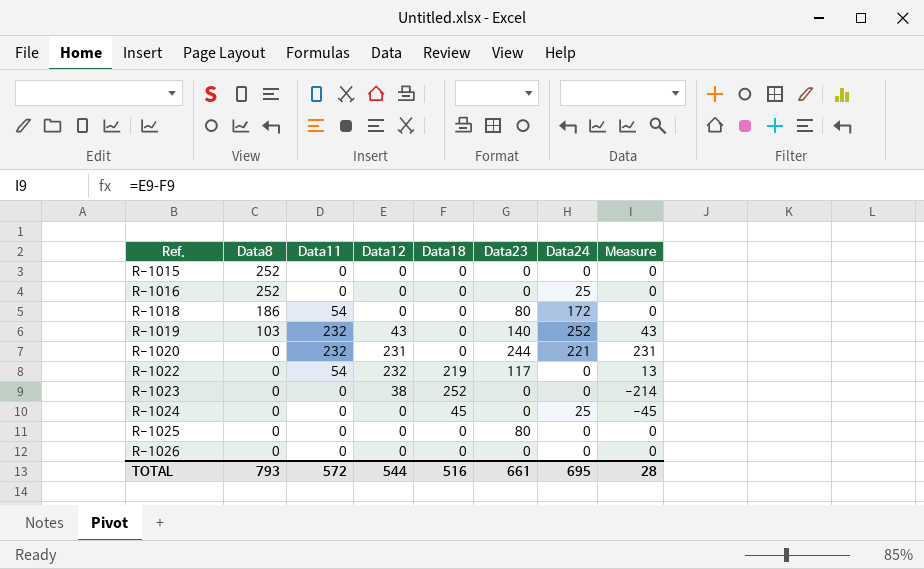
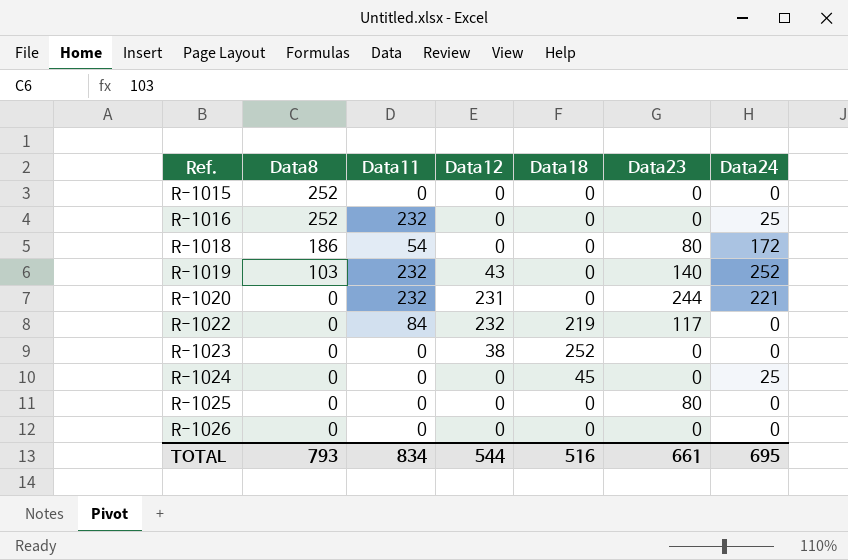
column Measure | formula: [Data12] - [Data18] -> none
R-1016 | Data11: 0 -> 232
R-1022 | Data11: 54 -> 84
TOTAL | Data11: 572 -> 834

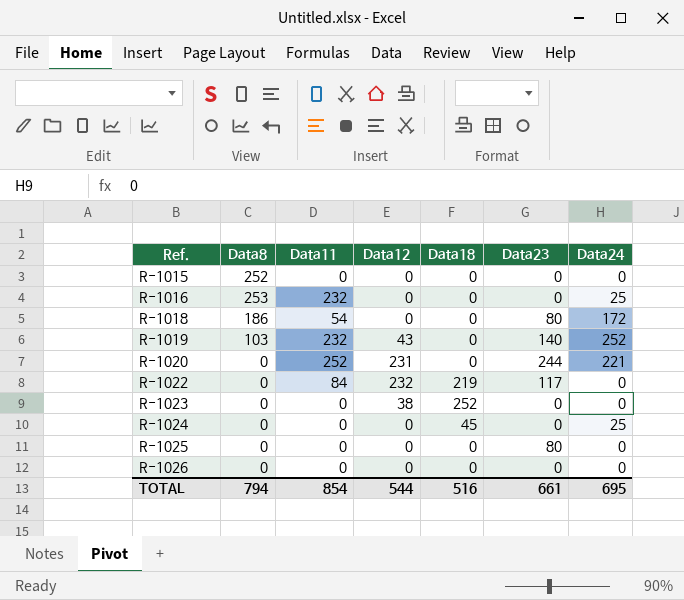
R-1016 | Data8: 252 -> 253
R-1020 | Data11: 232 -> 252
TOTAL | Data8: 793 -> 794
TOTAL | Data11: 834 -> 854

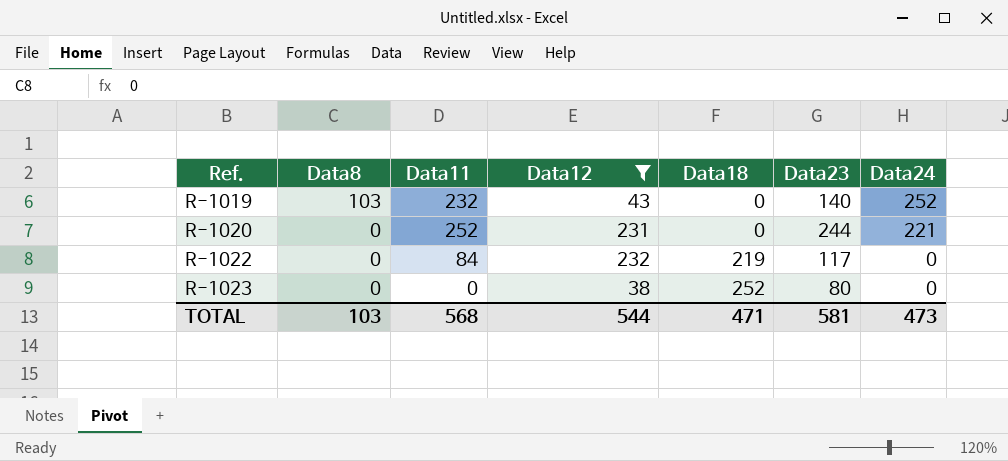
filter: none -> Data12 != 0
R-1023 | Data23: 0 -> 80
TOTAL | Data8: 794 -> 103
TOTAL | Data11: 854 -> 568
TOTAL | Data18: 516 -> 471
TOTAL | Data23: 661 -> 581
TOTAL | Data24: 695 -> 473

